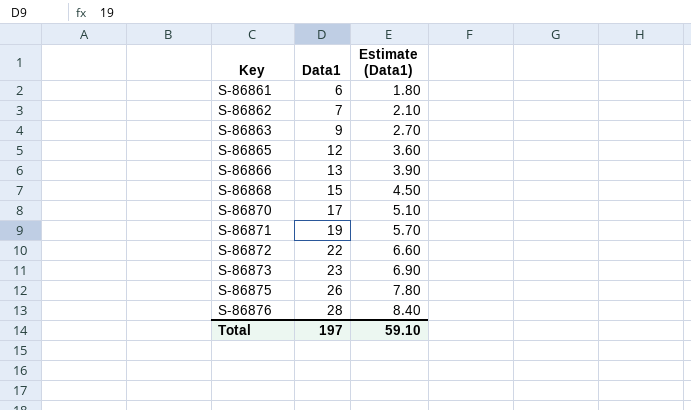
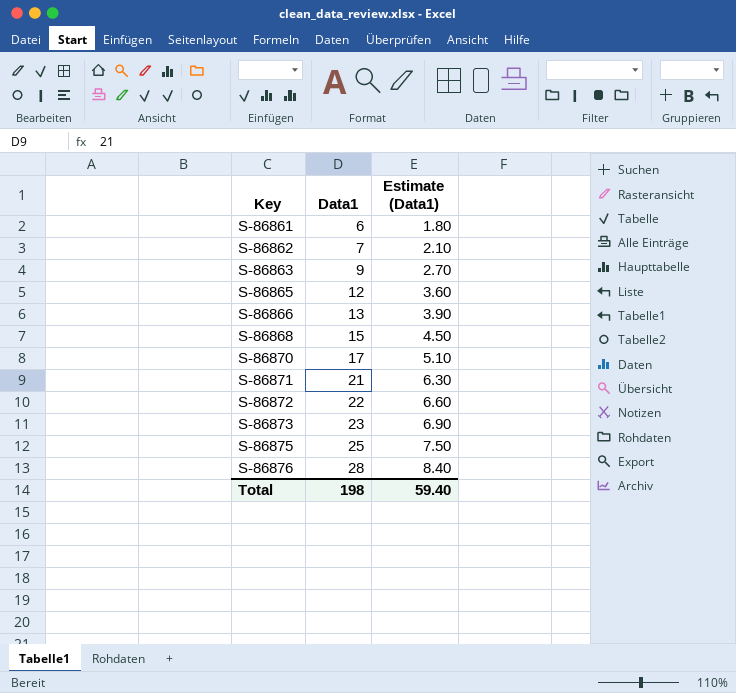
S-86871 | Data1: 19 -> 21
S-86871 | Estimate (Data1): 5.70 -> 6.30
S-86875 | Data1: 26 -> 25
S-86875 | Estimate (Data1): 7.80 -> 7.50
Total | Data1: 197 -> 198
Total | Estimate (Data1): 59.10 -> 59.40

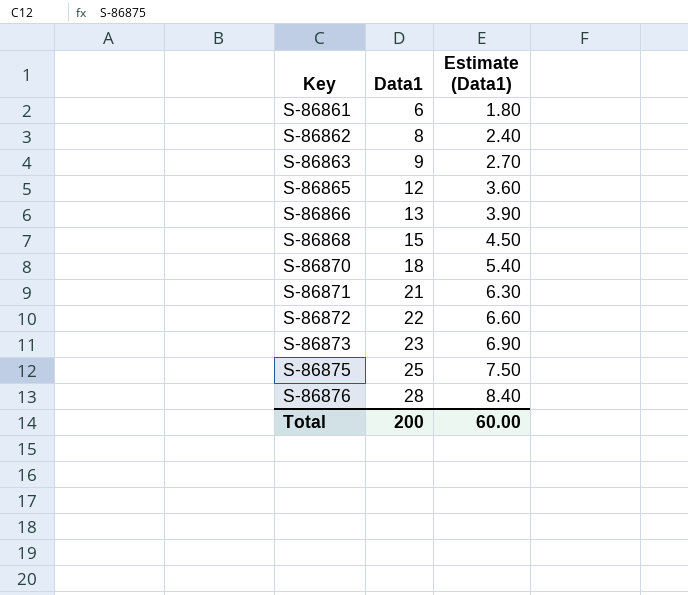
S-86862 | Data1: 7 -> 8
S-86862 | Estimate (Data1): 2.10 -> 2.40
S-86870 | Data1: 17 -> 18
S-86870 | Estimate (Data1): 5.10 -> 5.40
Total | Data1: 198 -> 200
Total | Estimate (Data1): 59.40 -> 60.00

